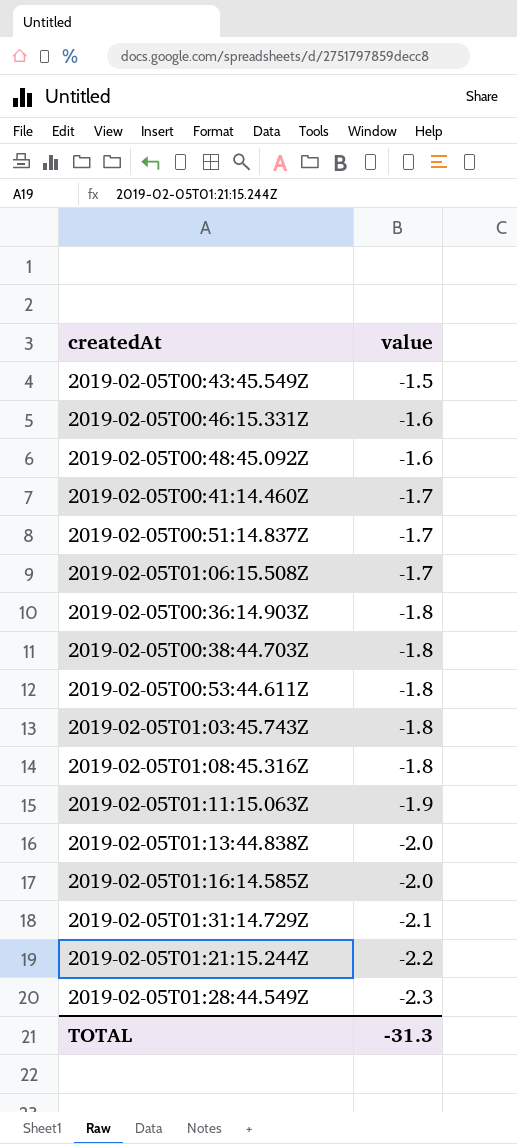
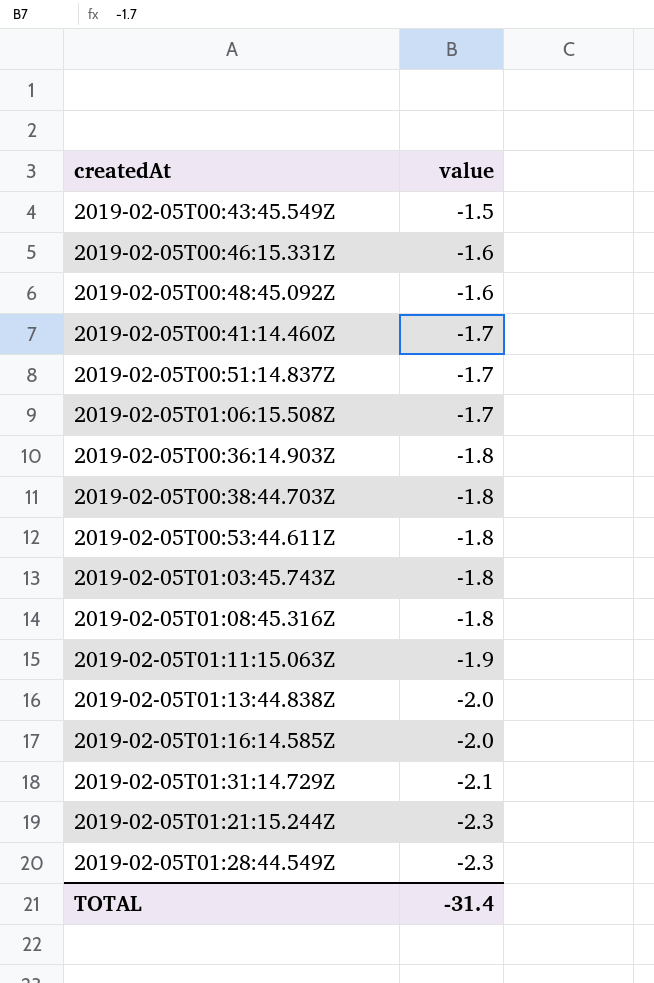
2019-02-05T01:21:15.244Z | value: -2.2 -> -2.3
TOTAL | value: -31.3 -> -31.4

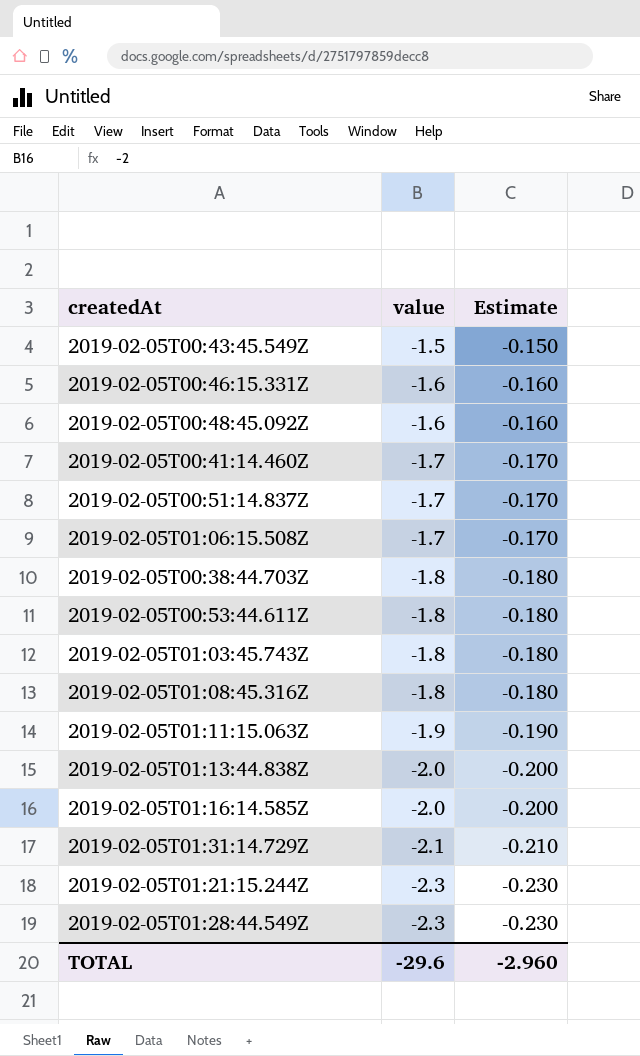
column Estimate | formula: none -> [value] * 0.1
row 2019-02-05T00:36:14.903Z: -1.8 -> none
TOTAL | value: -31.4 -> -29.6

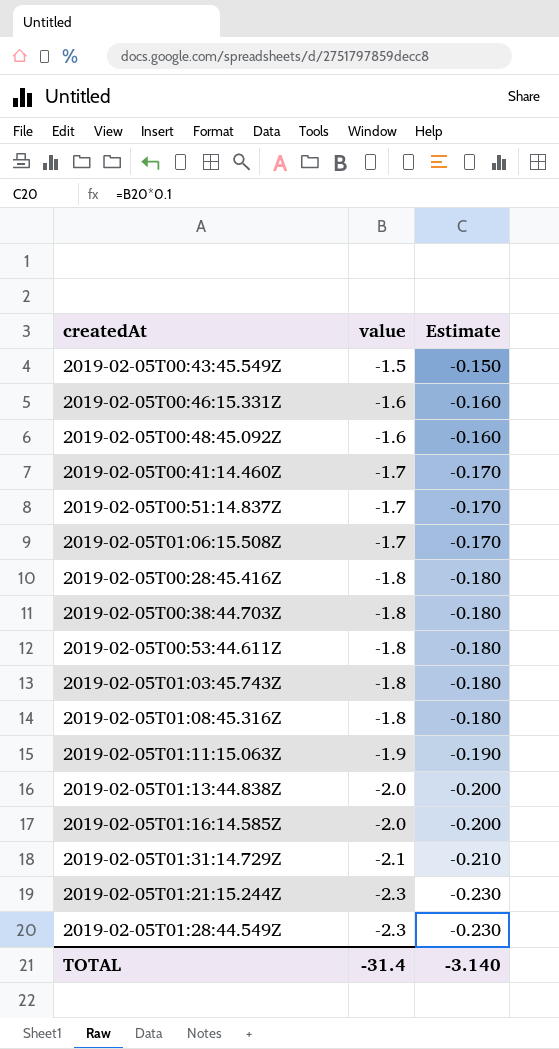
row 2019-02-05T00:28:45.416Z: none -> -1.8 | -0.180
TOTAL | value: -29.6 -> -31.4
TOTAL | Estimate: -2.960 -> -3.140

